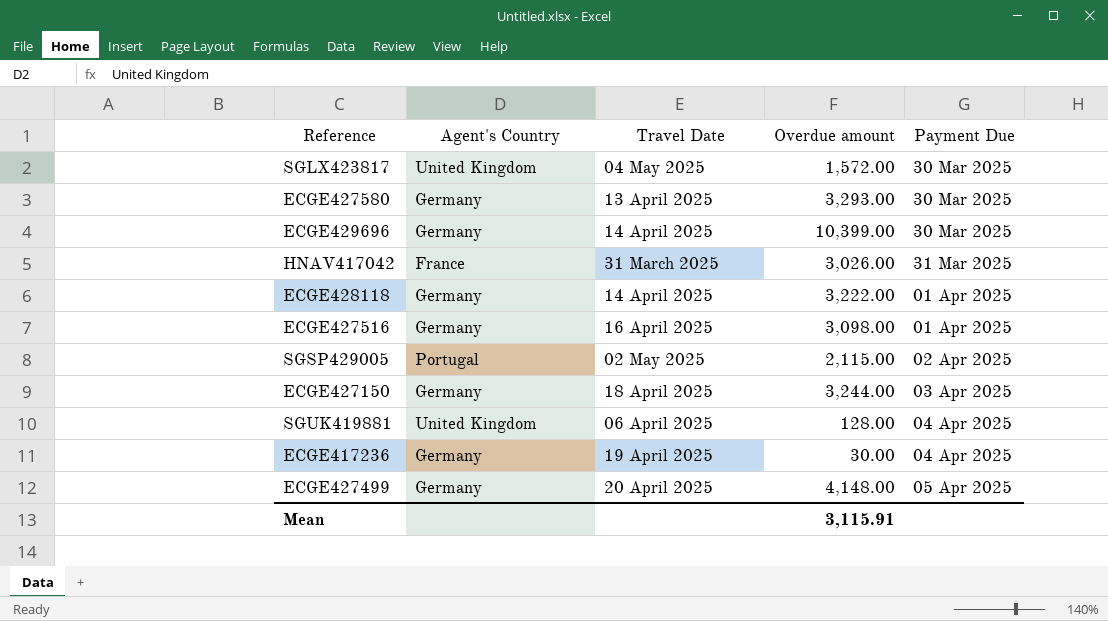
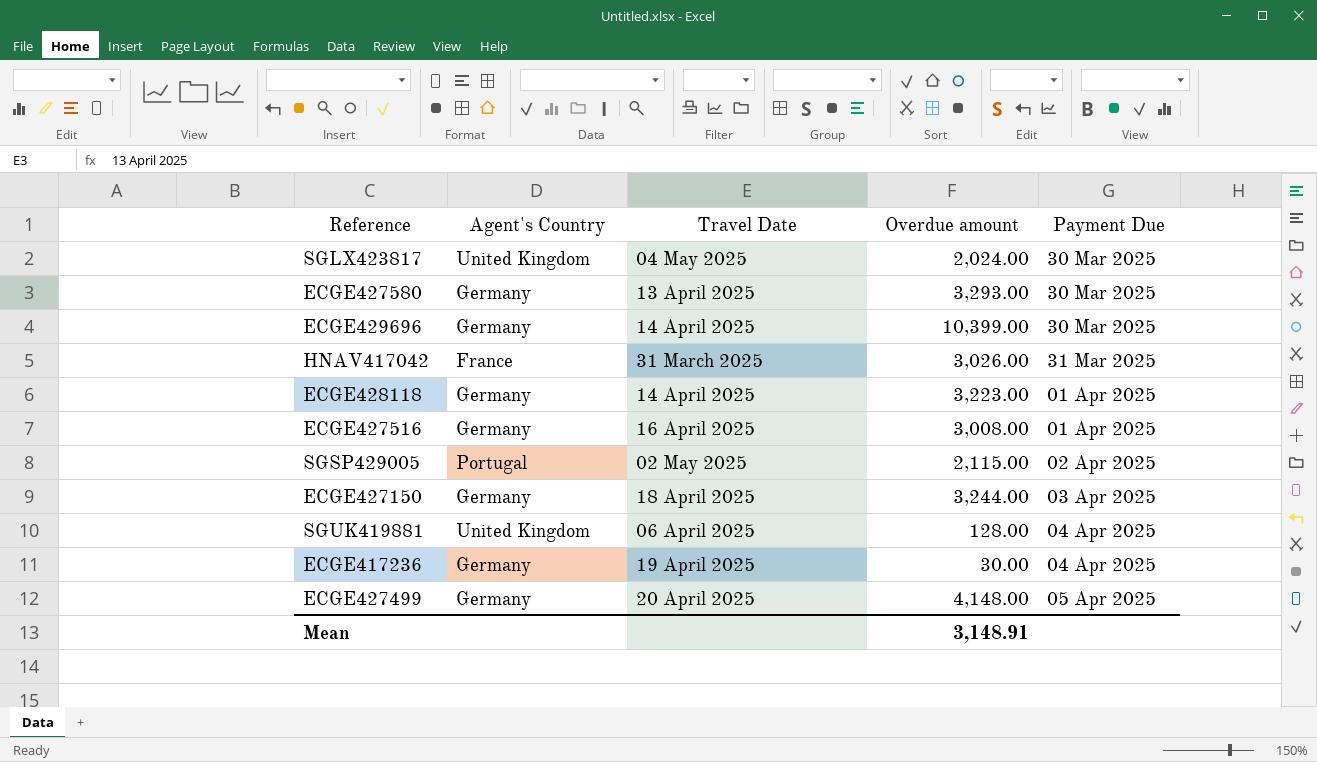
SGLX423817 | Overdue amount: 1,572.00 -> 2,024.00
ECGE428118 | Overdue amount: 3,222.00 -> 3,223.00
ECGE427516 | Overdue amount: 3,098.00 -> 3,008.00
Mean | Overdue amount: 3,115.91 -> 3,148.91

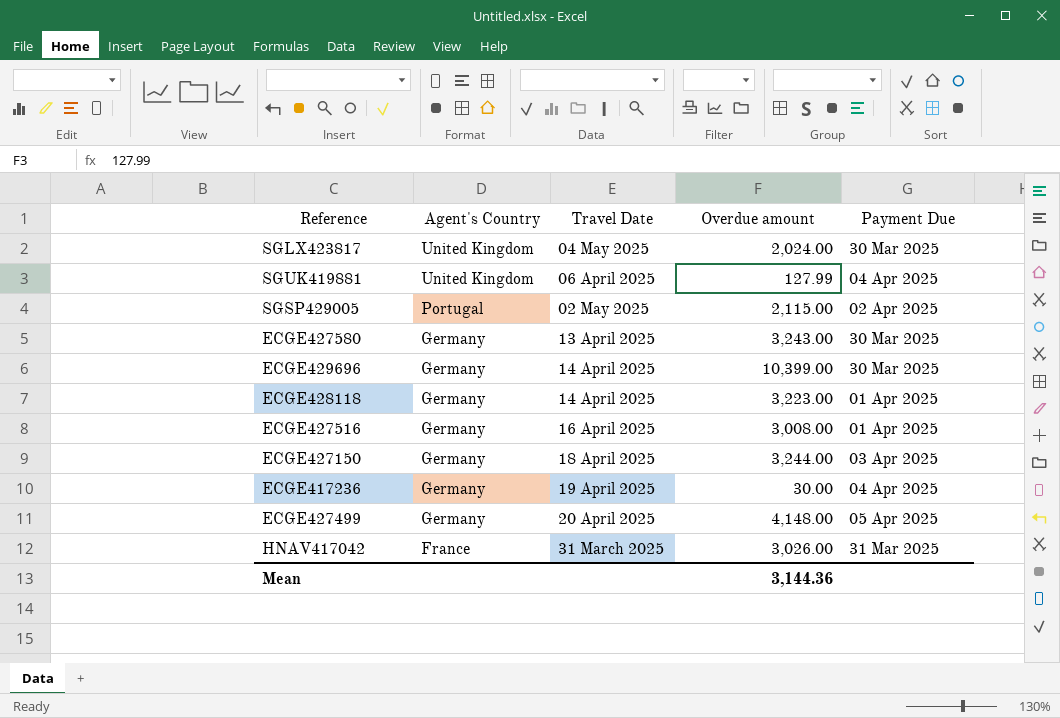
row order: Payment Due ascending -> Agent's Country descending
SGUK419881 | Overdue amount: 128.00 -> 127.99
ECGE427580 | Overdue amount: 3,293.00 -> 3,243.00
Mean | Overdue amount: 3,148.91 -> 3,144.36

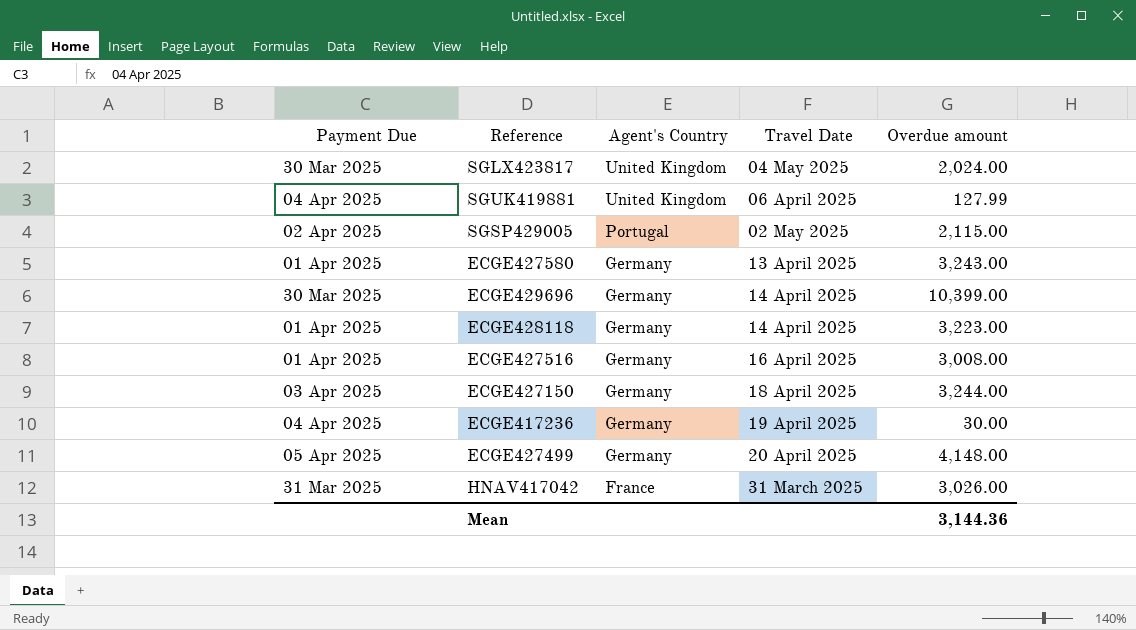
column Payment Due | position: 5 -> 1
ECGE427580 | Payment Due: 30 Mar 2025 -> 01 Apr 2025

